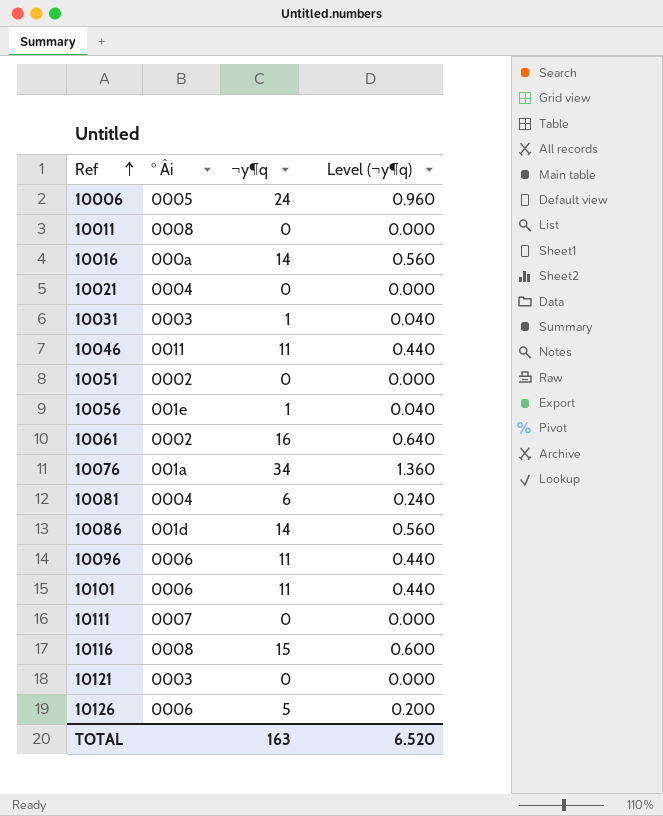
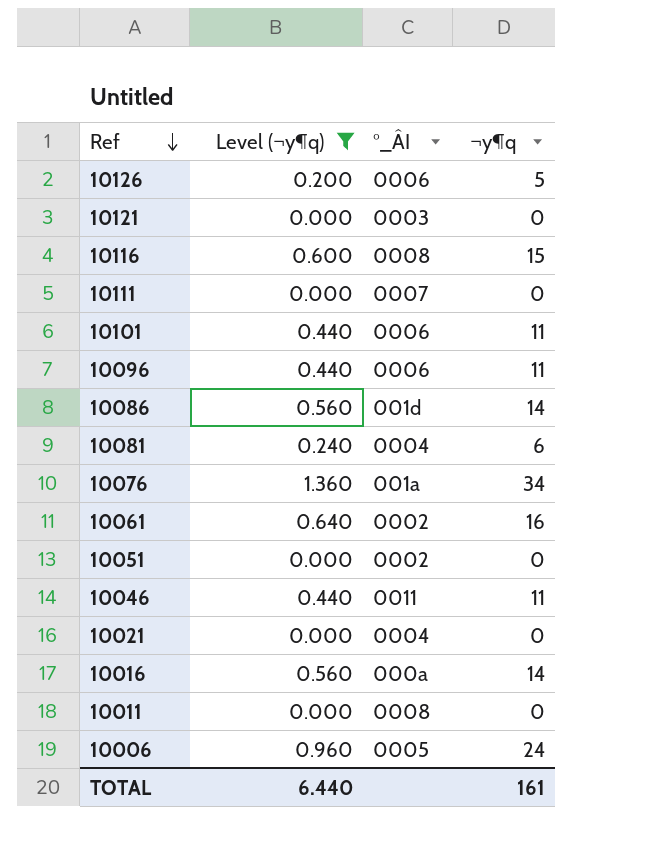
filter: none -> Level (¬y¶q) != 0.040
row order: Ref ascending -> Ref descending
column Level (¬y¶q) | position: 4 -> 2
column name: ° Âi -> °_ÂI
TOTAL | Level (¬y¶q): 6.520 -> 6.440
TOTAL | ¬y¶q: 163 -> 161

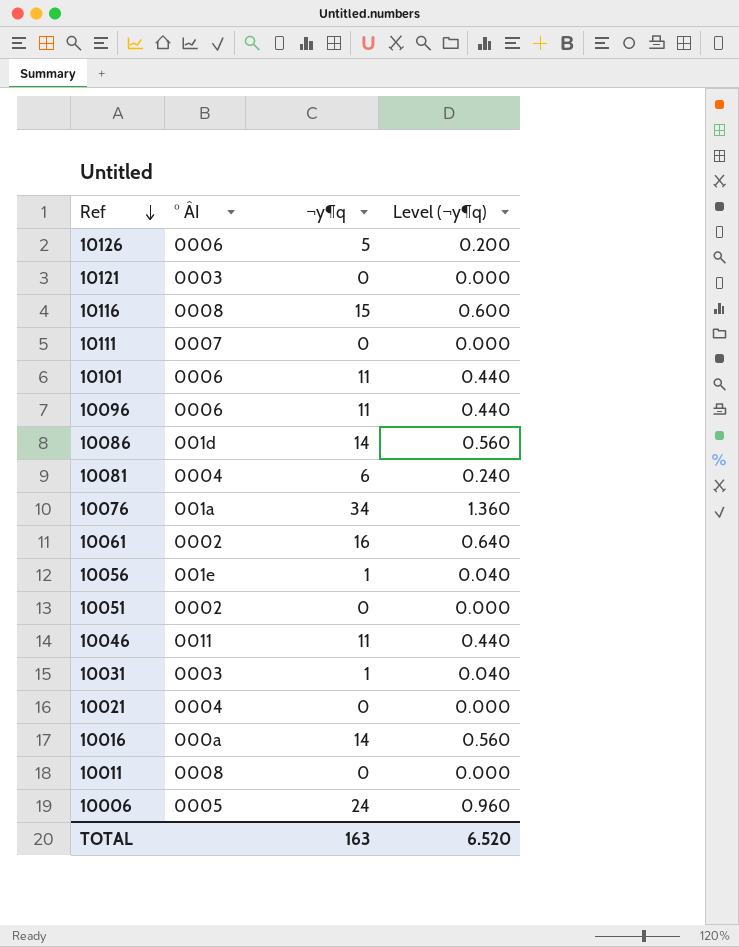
filter: Level (¬y¶q) != 0.040 -> none
column name: °_ÂI -> ° ÂI
column Level (¬y¶q) | position: 2 -> 4
TOTAL | ¬y¶q: 161 -> 163
TOTAL | Level (¬y¶q): 6.440 -> 6.520

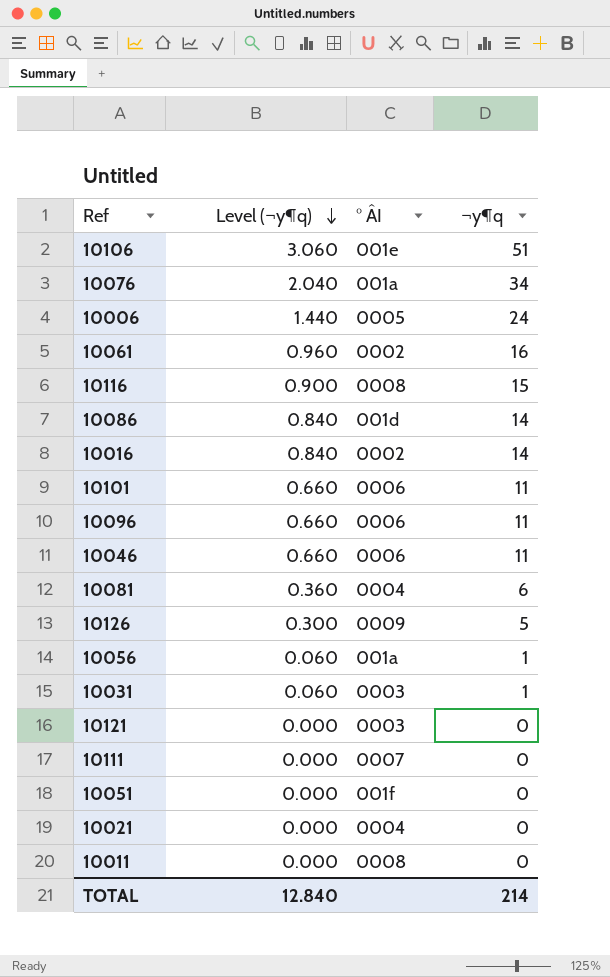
row order: Ref descending -> Level (¬y¶q) descending
column Level (¬y¶q) | formula: [¬y¶q] * 0.04 -> [¬y¶q] * 0.06
column Level (¬y¶q) | position: 4 -> 2
row 10106: none -> 3.060 | 001e | 51
10016 | ° ÂI: 000a -> 0002
10046 | ° ÂI: 0011 -> 0006
10126 | ° ÂI: 0006 -> 0009
10056 | ° ÂI: 001e -> 001a
10051 | ° ÂI: 0002 -> 001f
TOTAL | Level (¬y¶q): 6.520 -> 12.840
TOTAL | ¬y¶q: 163 -> 214

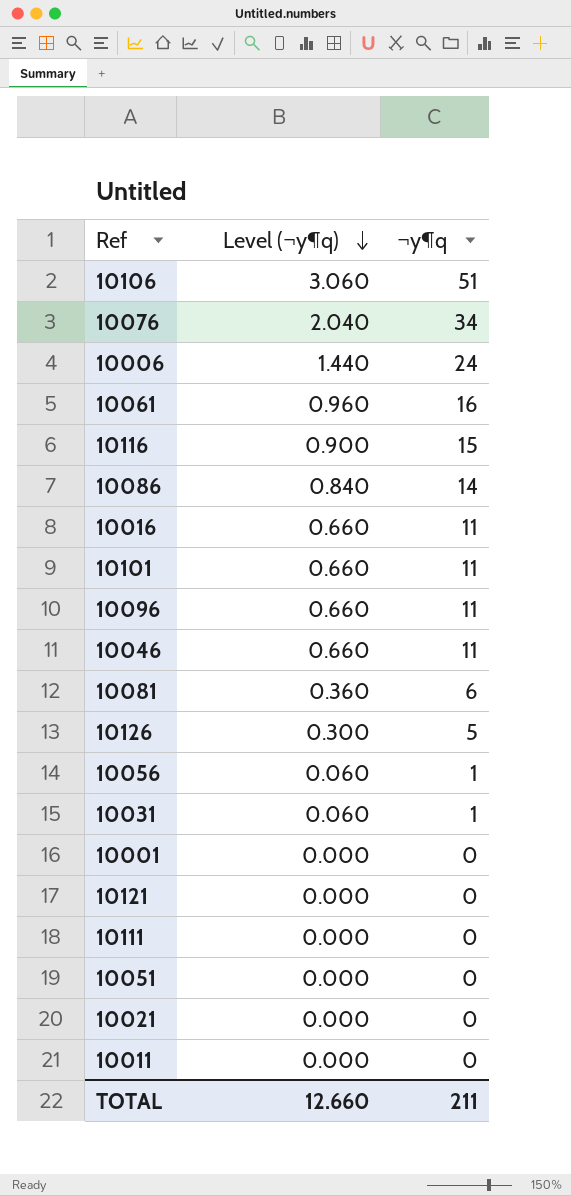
column ° ÂI | position: 3 -> none
10016 | Level (¬y¶q): 0.840 -> 0.660
10016 | ¬y¶q: 14 -> 11
row 10001: none -> 0.000 | 0
TOTAL | Level (¬y¶q): 12.840 -> 12.660
TOTAL | ¬y¶q: 214 -> 211

